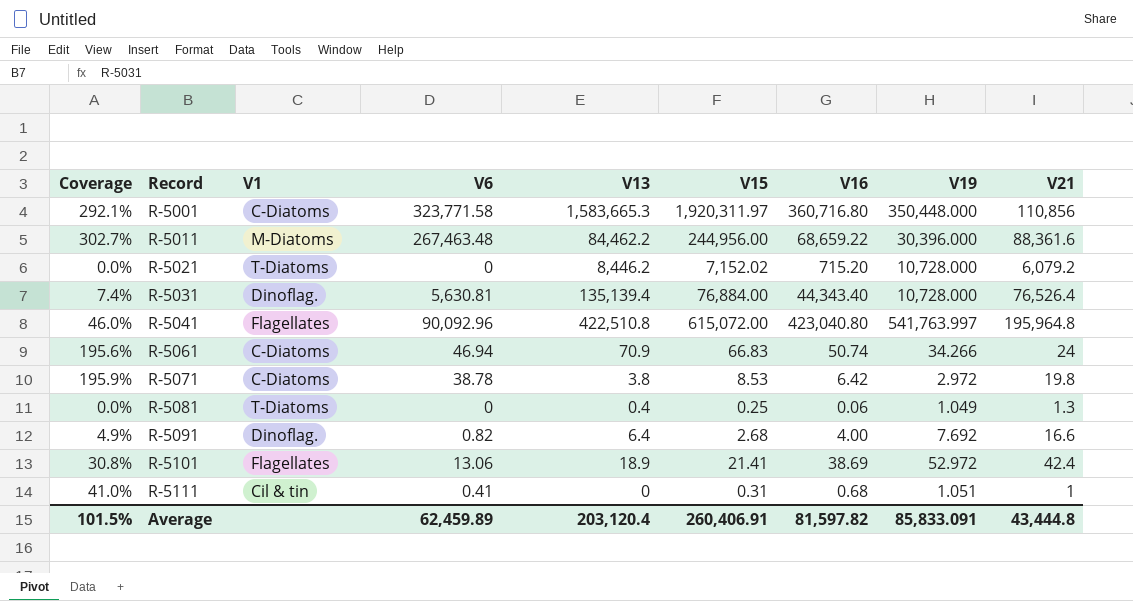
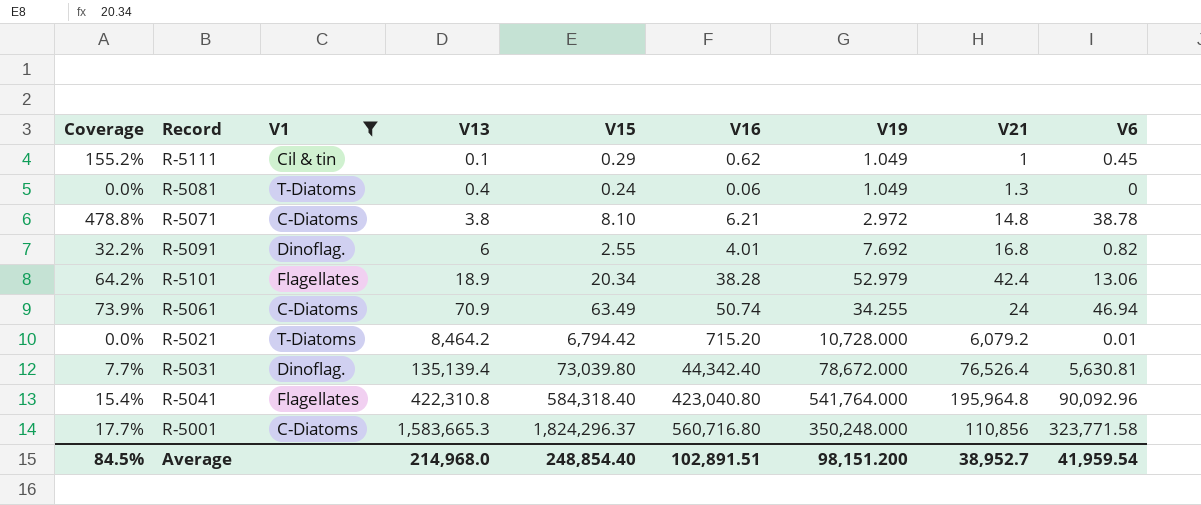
filter: none -> V1 != M-Diatoms
row order: Record ascending -> V13 ascending
column Coverage | formula: [V6] / [V21] -> [V6] / [V15]
column V6 | position: 4 -> 9
R-5111 | V13: 0 -> 0.1
R-5111 | V15: 0.31 -> 0.29
R-5111 | V16: 0.68 -> 0.62
R-5111 | V19: 1.051 -> 1.049
R-5111 | V6: 0.41 -> 0.45
R-5081 | V15: 0.25 -> 0.24
R-5071 | V15: 8.53 -> 8.10
R-5071 | V16: 6.42 -> 6.21
R-5071 | V21: 19.8 -> 14.8
R-5091 | V13: 6.4 -> 6
R-5091 | V15: 2.68 -> 2.55
R-5091 | V16: 4.00 -> 4.01
R-5091 | V21: 16.6 -> 16.8
R-5101 | V15: 21.41 -> 20.34
R-5101 | V16: 38.69 -> 38.28
R-5101 | V19: 52.972 -> 52.979
R-5061 | V15: 66.83 -> 63.49
R-5061 | V19: 34.266 -> 34.255
R-5021 | V13: 8,446.2 -> 8,464.2
R-5021 | V15: 7,152.02 -> 6,794.42
R-5021 | V6: 0 -> 0.01
R-5031 | V15: 76,884.00 -> 73,039.80
R-5031 | V16: 44,343.40 -> 44,342.40
R-5031 | V19: 10,728.000 -> 78,672.000
R-5041 | V13: 422,510.8 -> 422,310.8
R-5041 | V15: 615,072.00 -> 584,318.40
R-5041 | V19: 541,763.997 -> 541,764.000
R-5001 | V15: 1,920,311.97 -> 1,824,296.37
R-5001 | V16: 360,716.80 -> 560,716.80
R-5001 | V19: 350,448.000 -> 350,248.000
Average | Coverage: 101.5% -> 84.5%
Average | V13: 203,120.4 -> 214,968.0
Average | V15: 260,406.91 -> 248,854.40
Average | V16: 81,597.82 -> 102,891.51
Average | V19: 85,833.091 -> 98,151.200
Average | V21: 43,444.8 -> 38,952.7
Average | V6: 62,459.89 -> 41,959.54

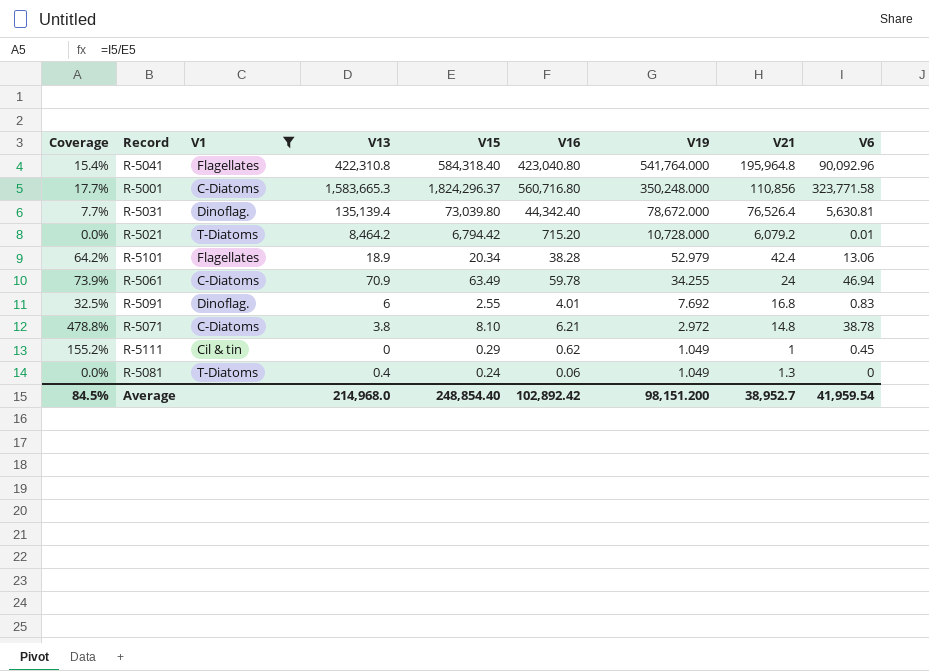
row order: V13 ascending -> V19 descending
R-5061 | V16: 50.74 -> 59.78
R-5091 | Coverage: 32.2% -> 32.5%
R-5091 | V6: 0.82 -> 0.83
R-5111 | V13: 0.1 -> 0
Average | V16: 102,891.51 -> 102,892.42

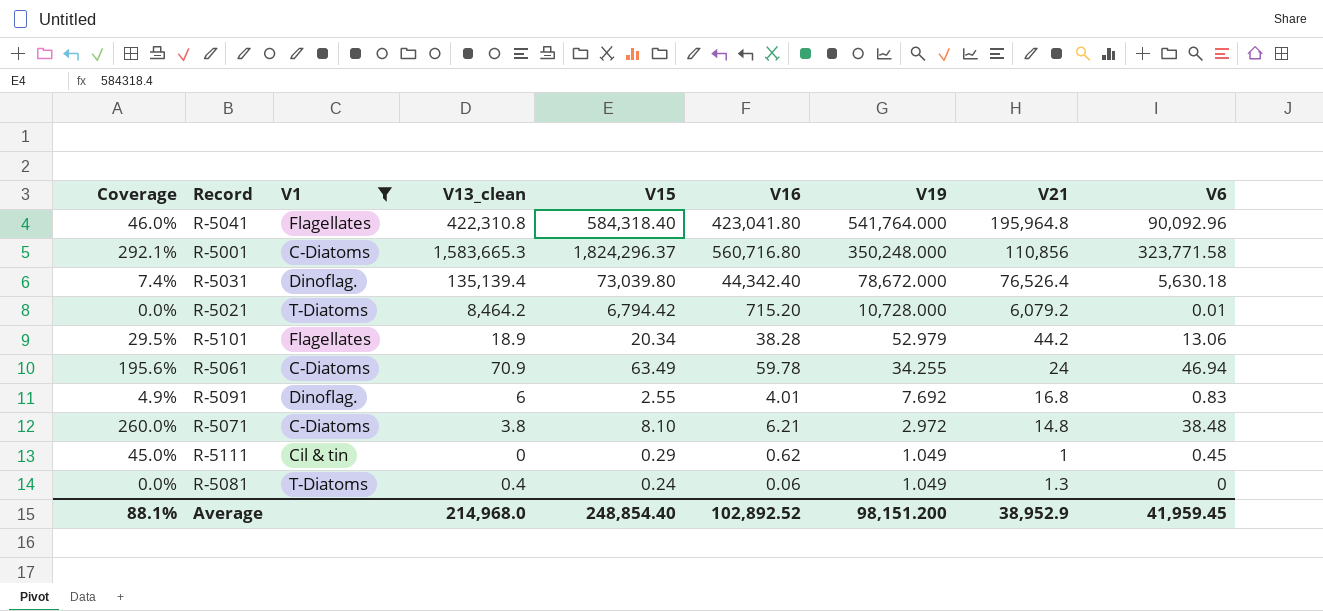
column Coverage | formula: [V6] / [V15] -> [V6] / [V21]
column name: V13 -> V13_clean
R-5041 | V16: 423,040.80 -> 423,041.80
R-5031 | V6: 5,630.81 -> 5,630.18
R-5101 | V21: 42.4 -> 44.2
R-5071 | V6: 38.78 -> 38.48
Average | Coverage: 84.5% -> 88.1%
Average | V16: 102,892.42 -> 102,892.52
Average | V21: 38,952.7 -> 38,952.9
Average | V6: 41,959.54 -> 41,959.45

